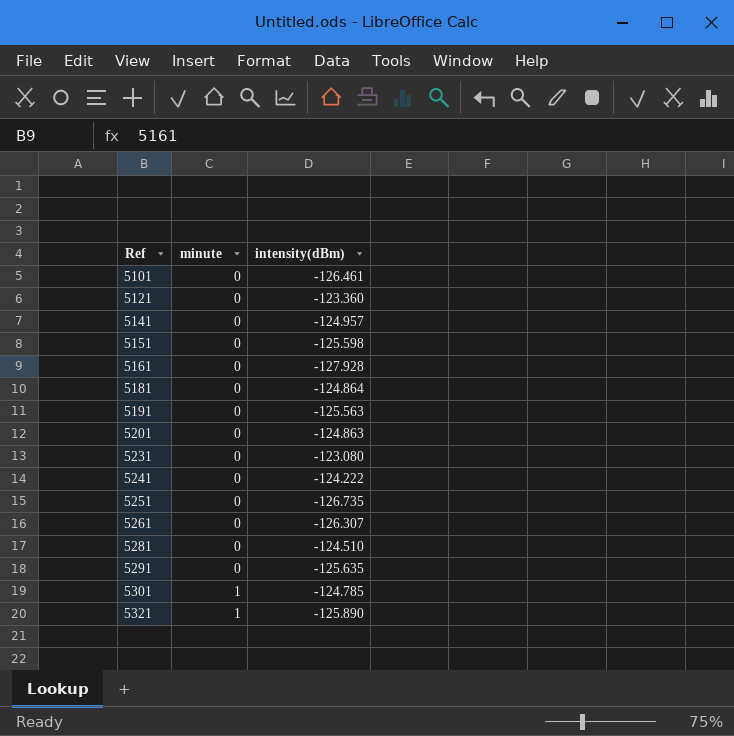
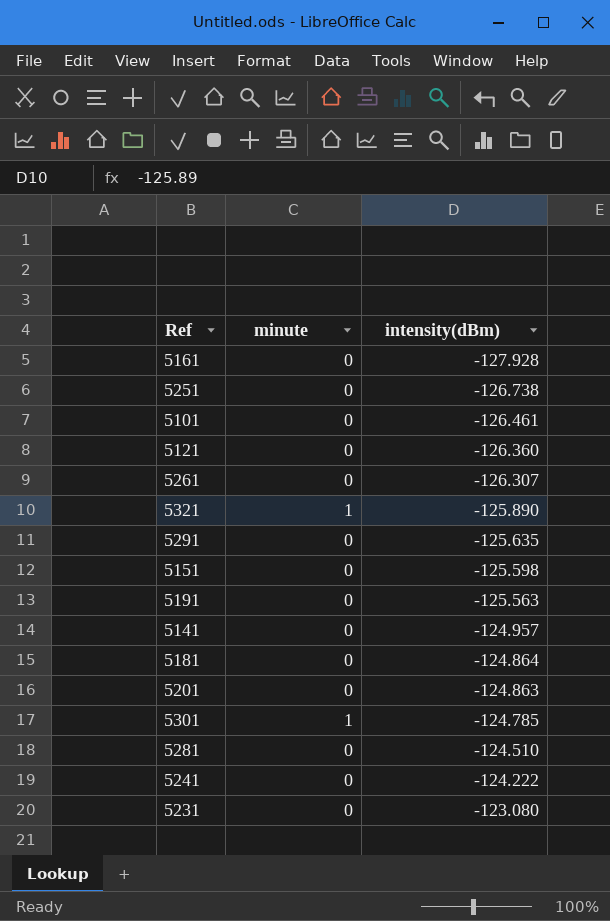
row order: Ref ascending -> intensity(dBm) ascending
5251 | intensity(dBm): -126.735 -> -126.738
5121 | intensity(dBm): -123.360 -> -126.360

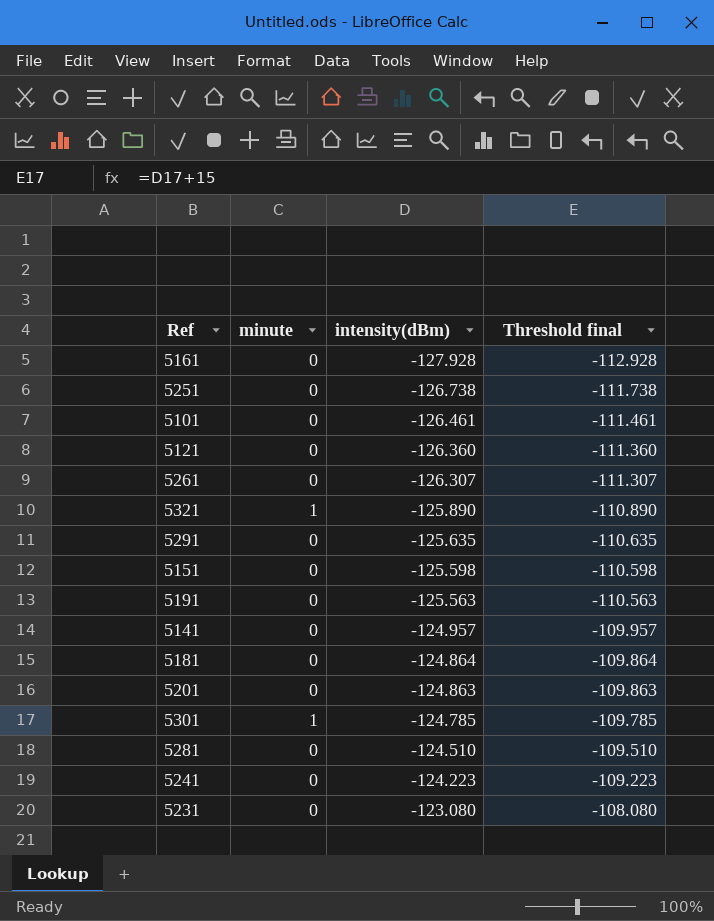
column Threshold final | formula: none -> [intensity(dBm)] + 15
5241 | intensity(dBm): -124.222 -> -124.223

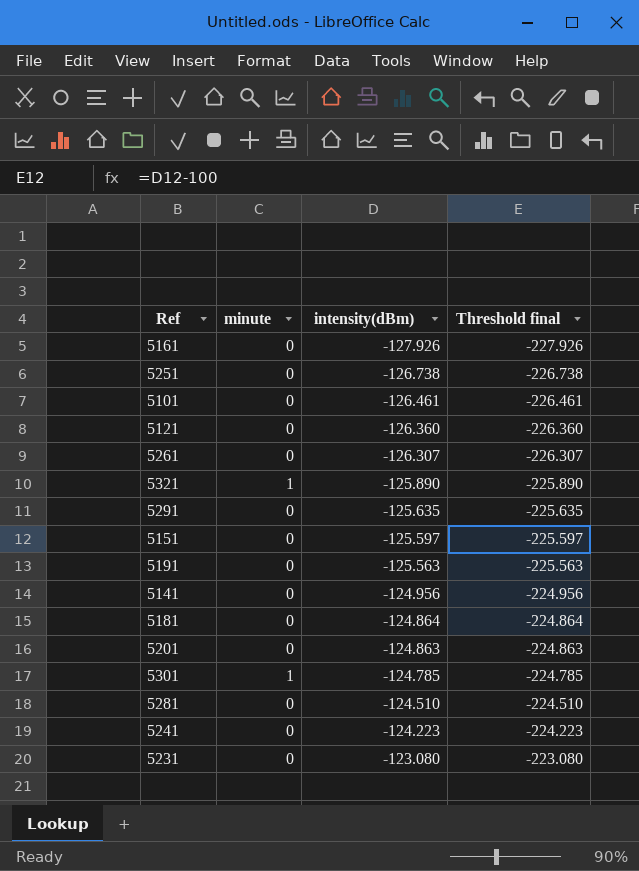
column Threshold final | formula: [intensity(dBm)] + 15 -> [intensity(dBm)] - 100
5161 | intensity(dBm): -127.928 -> -127.926
5151 | intensity(dBm): -125.598 -> -125.597
5141 | intensity(dBm): -124.957 -> -124.956

